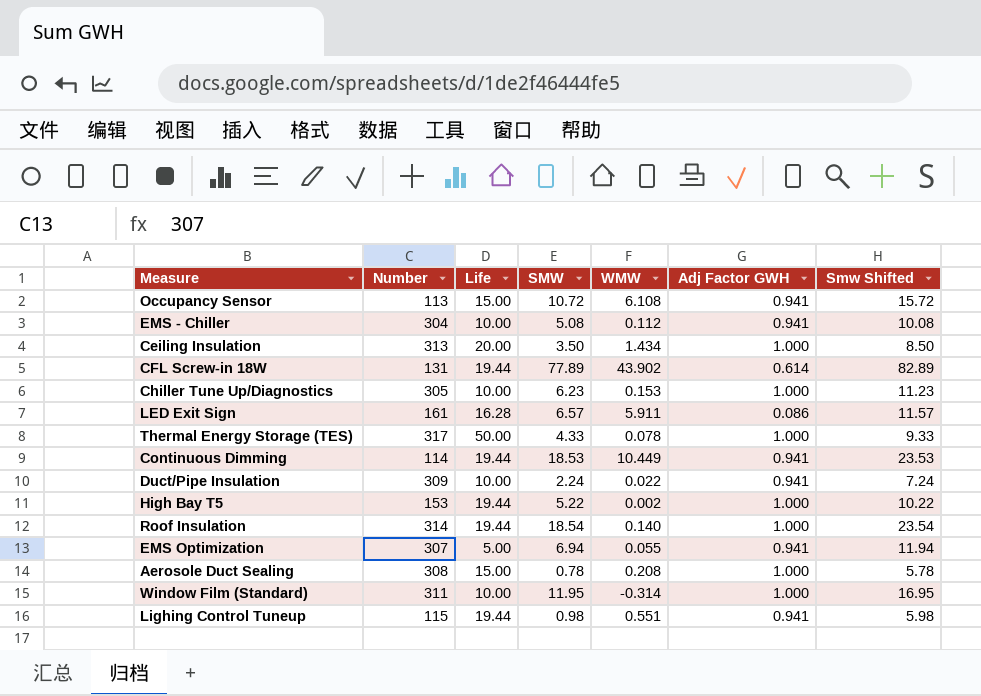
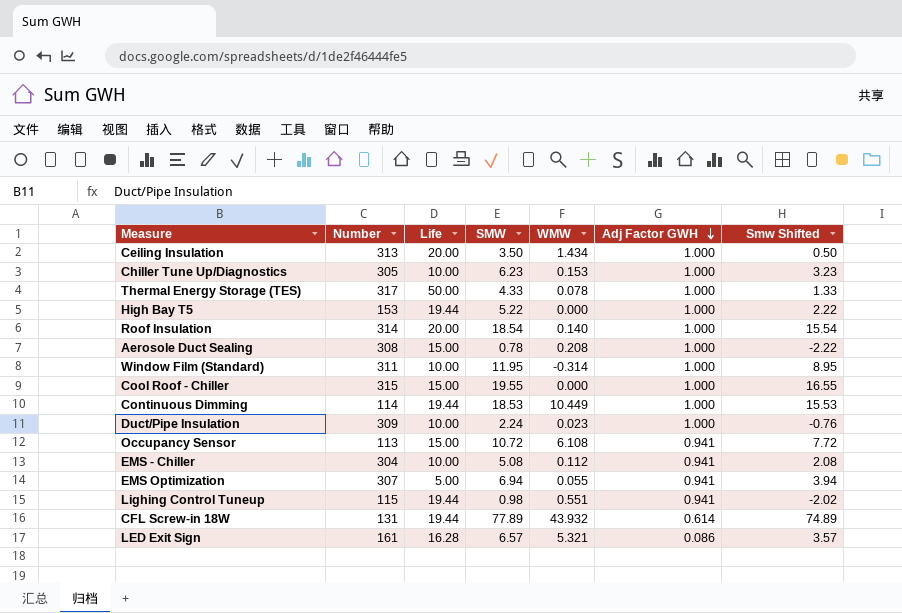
row order: none -> Adj Factor GWH descending
column Smw Shifted | formula: [SMW] + 5 -> [SMW] - 3
High Bay T5 | WMW: 0.002 -> 0.000
Roof Insulation | Life: 19.44 -> 20.00
row Cool Roof - Chiller: none -> 315 | 15.00 | 19.55 | 0.000 | 1.000 | 16.55
Continuous Dimming | Adj Factor GWH: 0.941 -> 1.000
Duct/Pipe Insulation | WMW: 0.022 -> 0.023
Duct/Pipe Insulation | Adj Factor GWH: 0.941 -> 1.000
CFL Screw-in 18W | WMW: 43.902 -> 43.932
LED Exit Sign | WMW: 5.911 -> 5.321

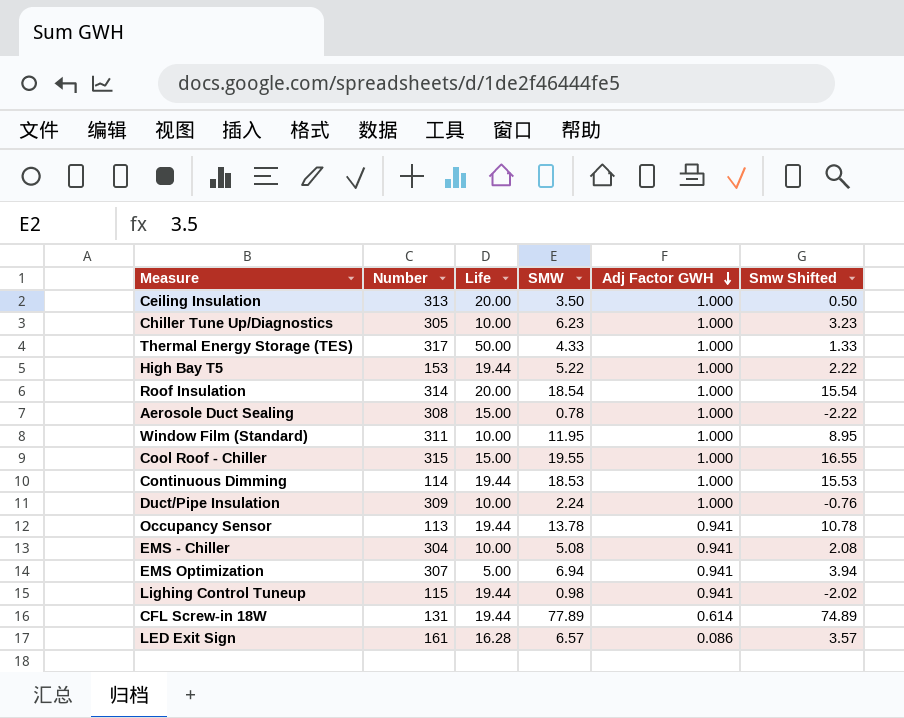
column WMW | position: 5 -> none
Occupancy Sensor | Life: 15.00 -> 19.44
Occupancy Sensor | SMW: 10.72 -> 13.78
Occupancy Sensor | Smw Shifted: 7.72 -> 10.78

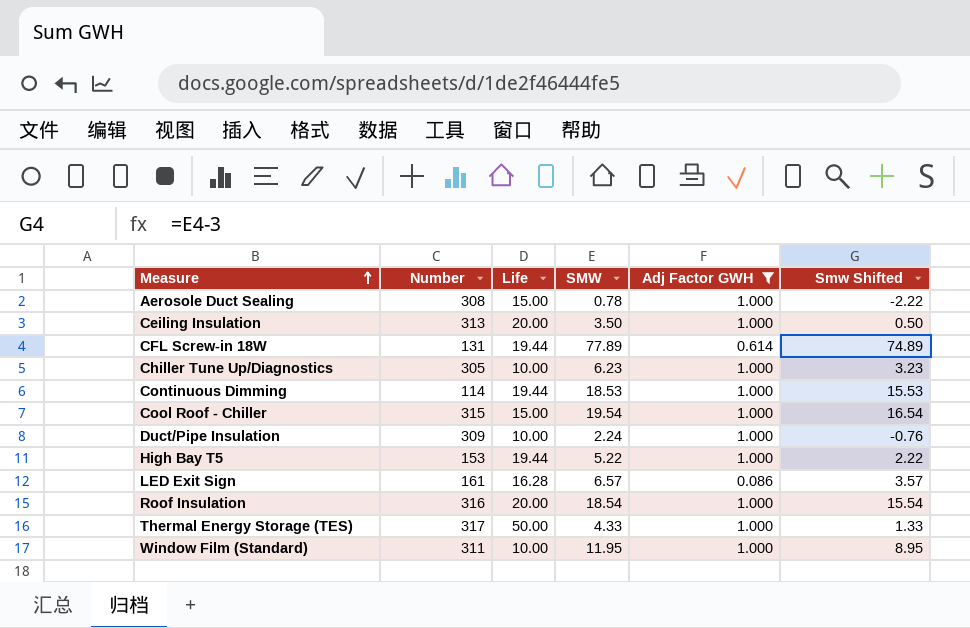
filter: none -> Adj Factor GWH != 0.941
row order: Adj Factor GWH descending -> Measure ascending
Cool Roof - Chiller | SMW: 19.55 -> 19.54
Cool Roof - Chiller | Smw Shifted: 16.55 -> 16.54
Roof Insulation | Number: 314 -> 316

